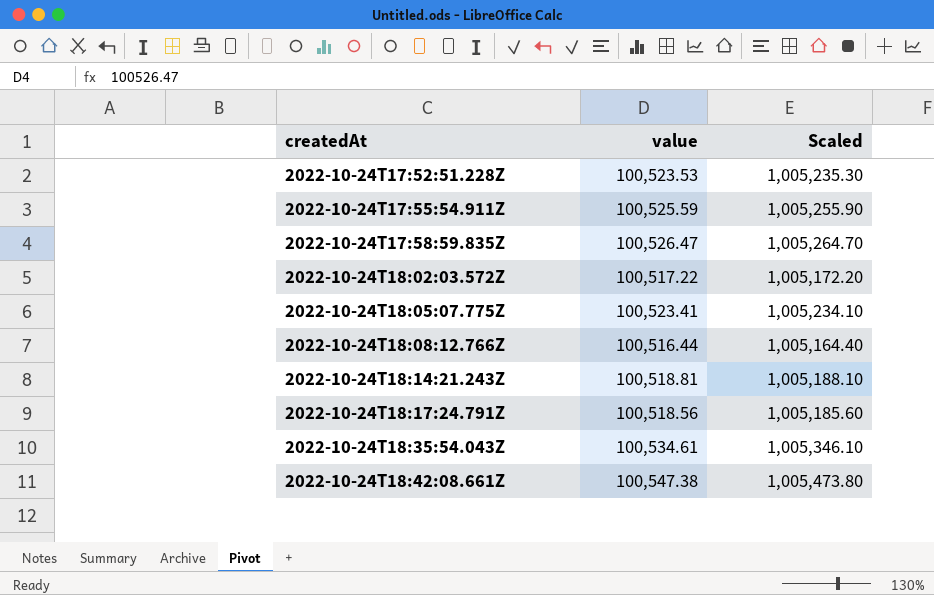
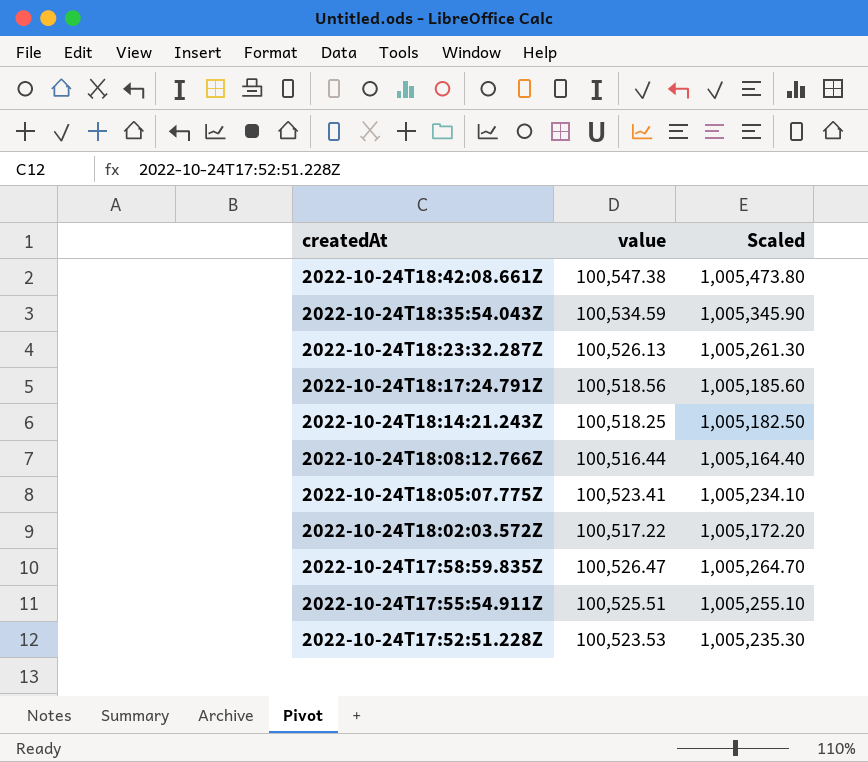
row order: createdAt ascending -> createdAt descending
2022-10-24T18:35:54.043Z | value: 100,534.61 -> 100,534.59
2022-10-24T18:35:54.043Z | Scaled: 1,005,346.10 -> 1,005,345.90
row 2022-10-24T18:23:32.287Z: none -> 100,526.13 | 1,005,261.30
2022-10-24T18:14:21.243Z | value: 100,518.81 -> 100,518.25
2022-10-24T18:14:21.243Z | Scaled: 1,005,188.10 -> 1,005,182.50
2022-10-24T17:55:54.911Z | value: 100,525.59 -> 100,525.51
2022-10-24T17:55:54.911Z | Scaled: 1,005,255.90 -> 1,005,255.10

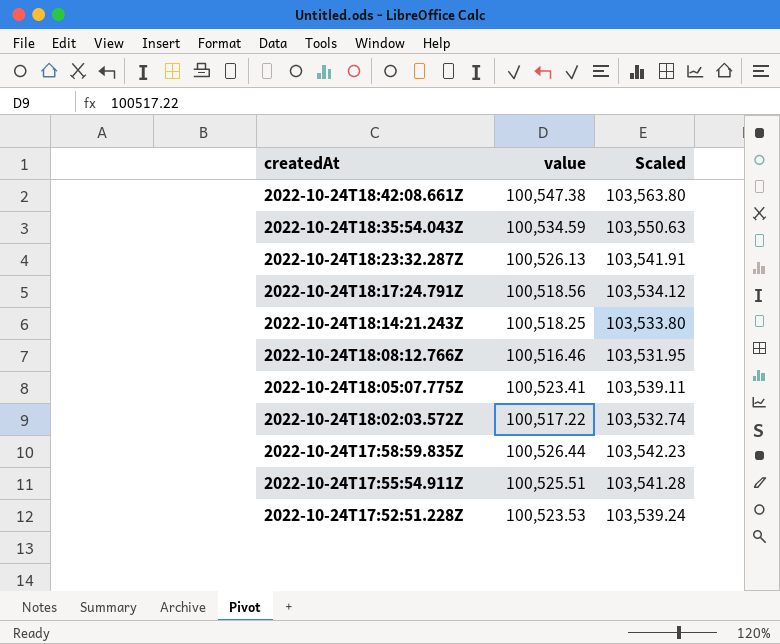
column Scaled | formula: [value] * 10 -> [value] * 1.03
2022-10-24T18:08:12.766Z | value: 100,516.44 -> 100,516.46
2022-10-24T17:58:59.835Z | value: 100,526.47 -> 100,526.44

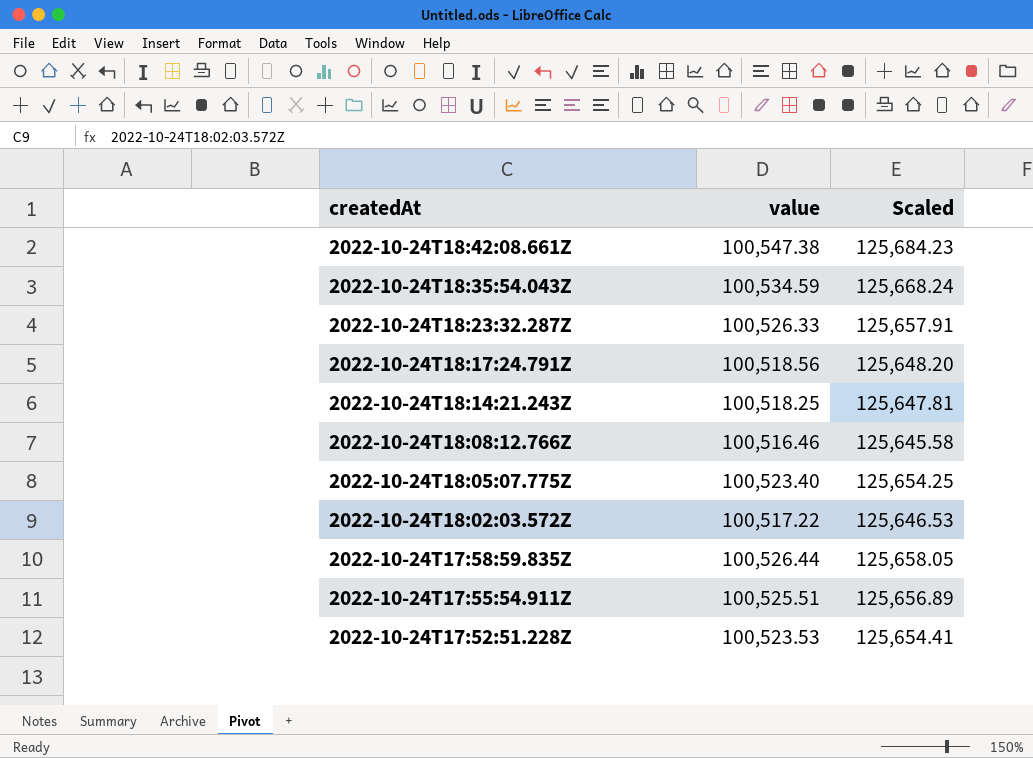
column Scaled | formula: [value] * 1.03 -> [value] * 1.25
2022-10-24T18:23:32.287Z | value: 100,526.13 -> 100,526.33
2022-10-24T18:05:07.775Z | value: 100,523.41 -> 100,523.40

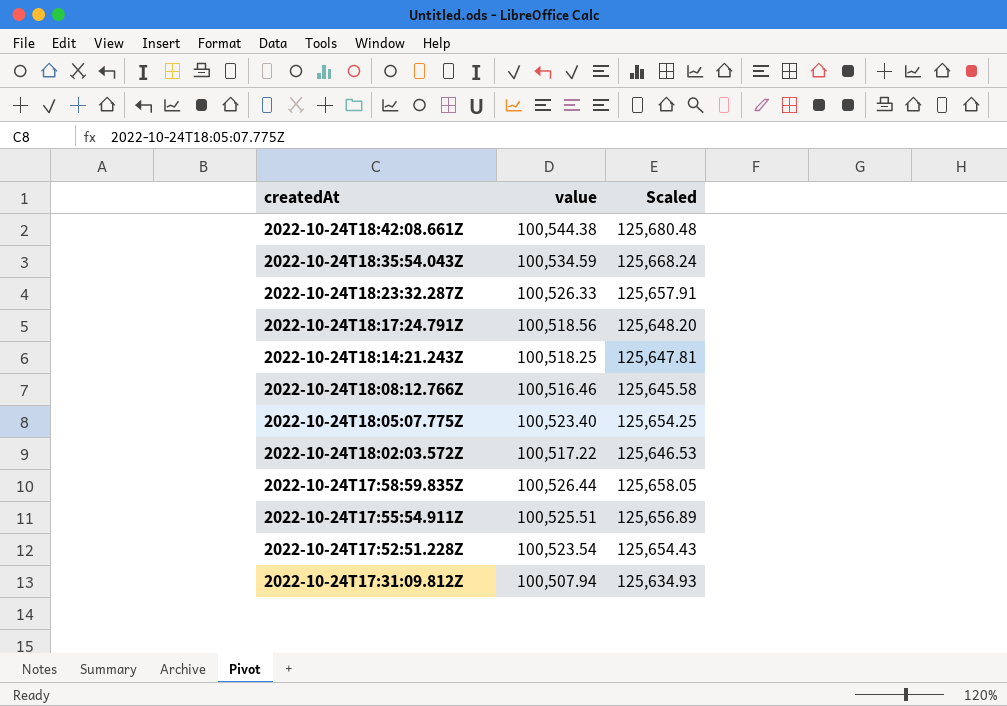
2022-10-24T18:42:08.661Z | value: 100,547.38 -> 100,544.38
2022-10-24T18:42:08.661Z | Scaled: 125,684.23 -> 125,680.48
2022-10-24T17:52:51.228Z | value: 100,523.53 -> 100,523.54
2022-10-24T17:52:51.228Z | Scaled: 125,654.41 -> 125,654.43
row 2022-10-24T17:31:09.812Z: none -> 100,507.94 | 125,634.93

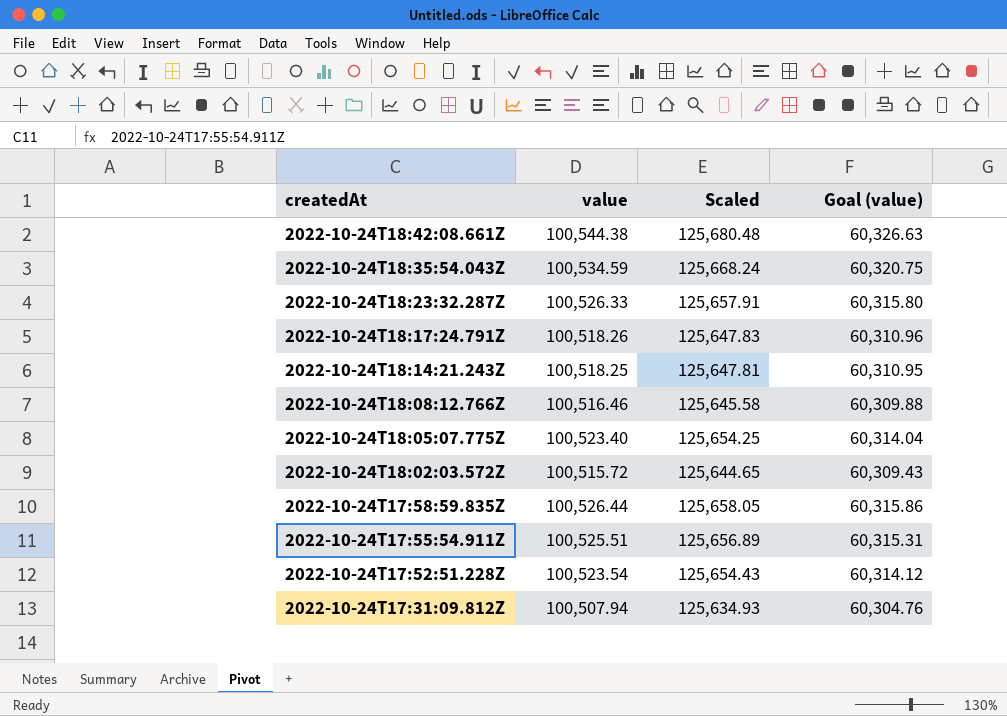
column Goal (value) | formula: none -> [value] * 0.6
2022-10-24T18:17:24.791Z | value: 100,518.56 -> 100,518.26
2022-10-24T18:17:24.791Z | Scaled: 125,648.20 -> 125,647.83
2022-10-24T18:02:03.572Z | value: 100,517.22 -> 100,515.72
2022-10-24T18:02:03.572Z | Scaled: 125,646.53 -> 125,644.65

